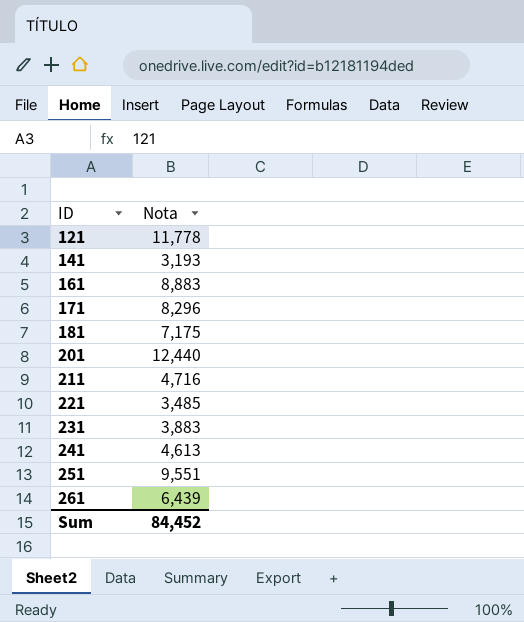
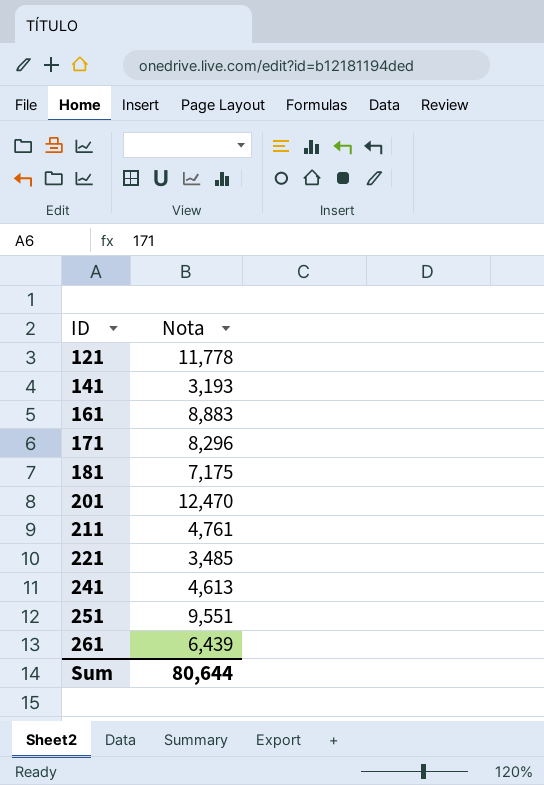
row 231: 3,883 -> none
201 | Nota: 12,440 -> 12,470
211 | Nota: 4,716 -> 4,761
Sum | Nota: 84,452 -> 80,644

